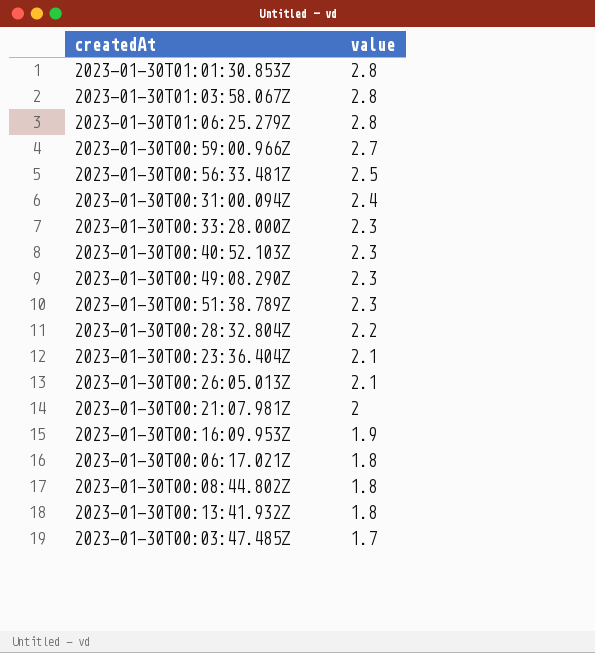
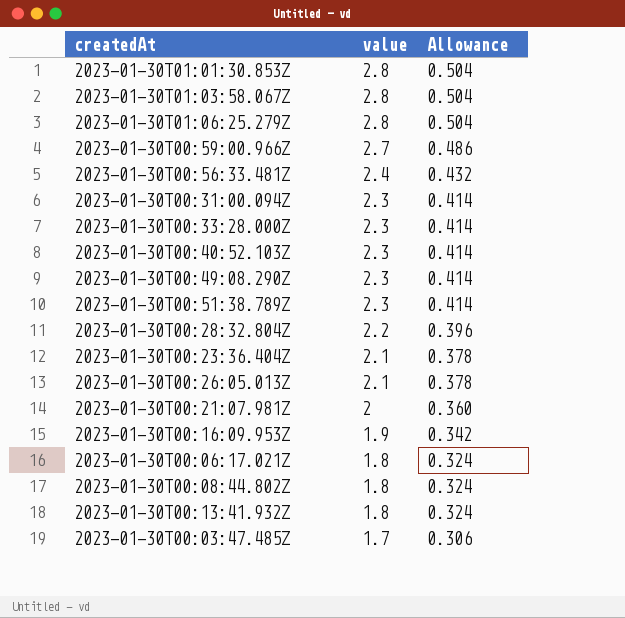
column Allowance | formula: none -> [value] * 0.18
2023-01-30T00:56:33.481Z | value: 2.5 -> 2.4
2023-01-30T00:31:00.094Z | value: 2.4 -> 2.3

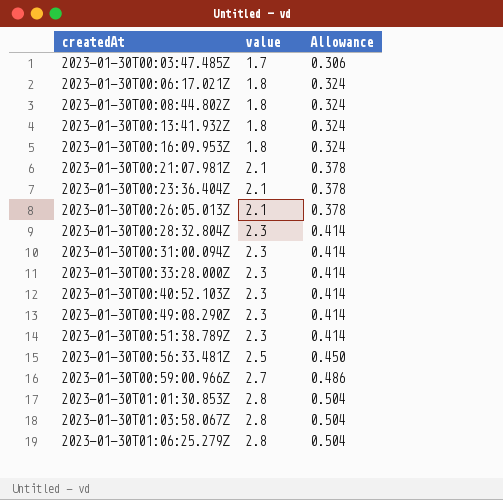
row order: value descending -> createdAt ascending
2023-01-30T00:16:09.953Z | value: 1.9 -> 1.8
2023-01-30T00:16:09.953Z | Allowance: 0.342 -> 0.324
2023-01-30T00:21:07.981Z | value: 2 -> 2.1
2023-01-30T00:21:07.981Z | Allowance: 0.360 -> 0.378
2023-01-30T00:28:32.804Z | value: 2.2 -> 2.3
2023-01-30T00:28:32.804Z | Allowance: 0.396 -> 0.414
2023-01-30T00:56:33.481Z | value: 2.4 -> 2.5
2023-01-30T00:56:33.481Z | Allowance: 0.432 -> 0.450

